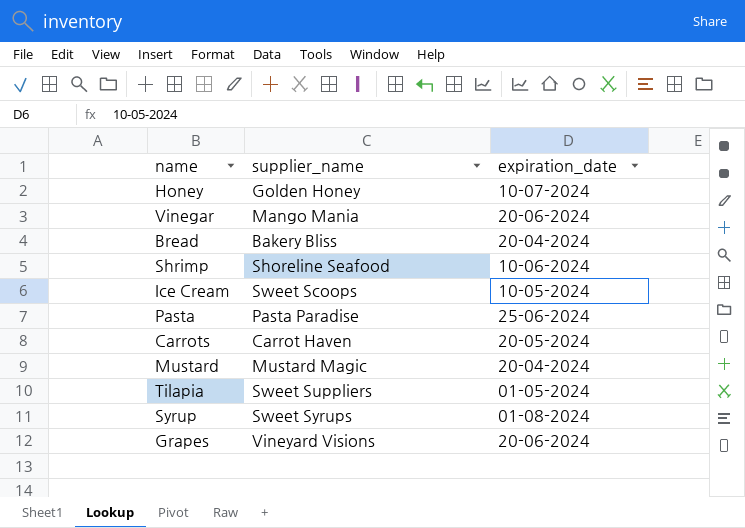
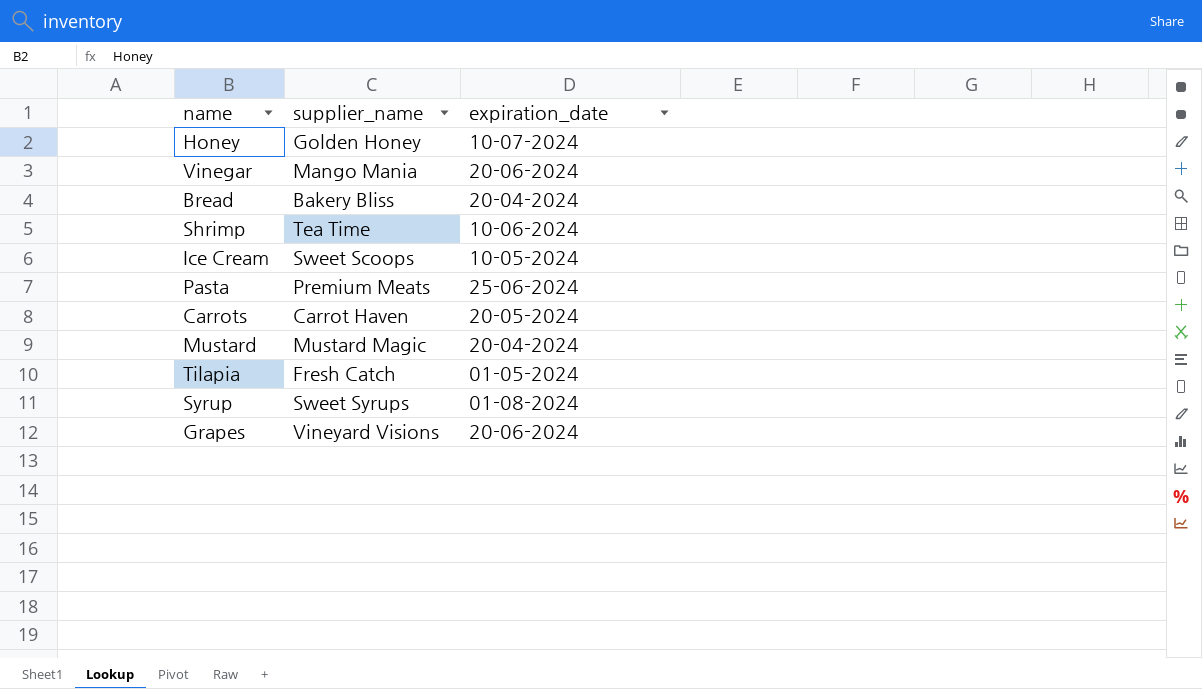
Shrimp | supplier_name: Shoreline Seafood -> Tea Time
Pasta | supplier_name: Pasta Paradise -> Premium Meats
Tilapia | supplier_name: Sweet Suppliers -> Fresh Catch

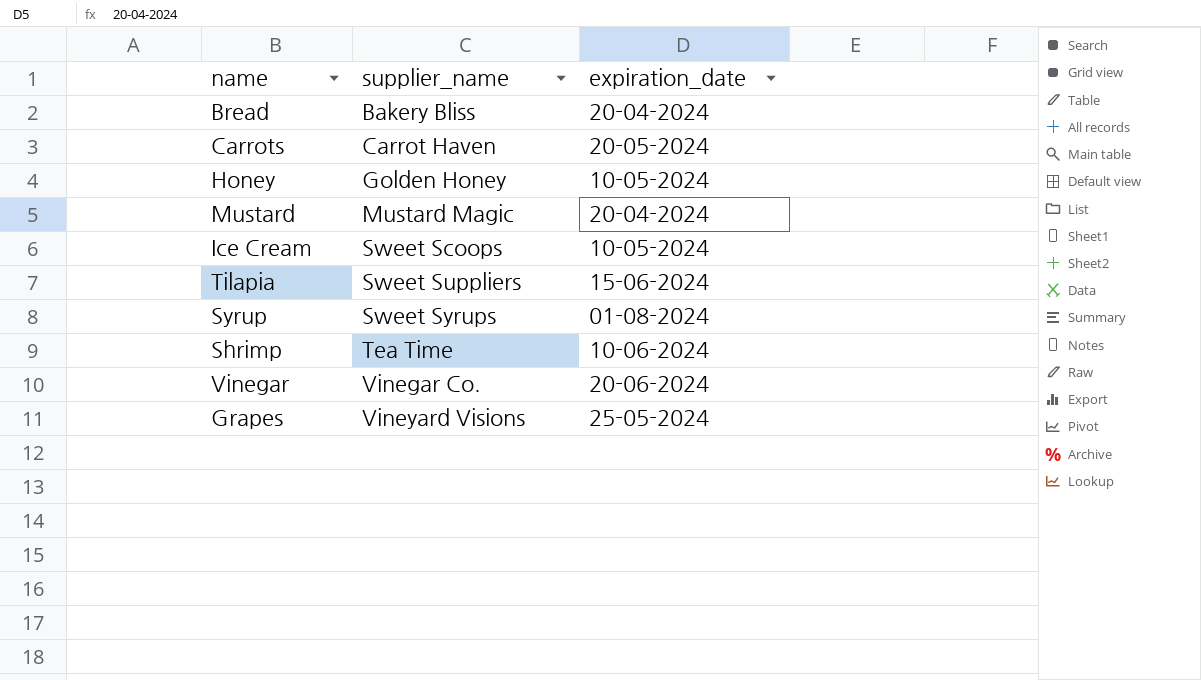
row order: none -> supplier_name ascending
row Pasta: Premium Meats | 25-06-2024 -> none
Honey | expiration_date: 10-07-2024 -> 10-05-2024
Tilapia | supplier_name: Fresh Catch -> Sweet Suppliers
Tilapia | expiration_date: 01-05-2024 -> 15-06-2024
Vinegar | supplier_name: Mango Mania -> Vinegar Co.
Grapes | expiration_date: 20-06-2024 -> 25-05-2024

